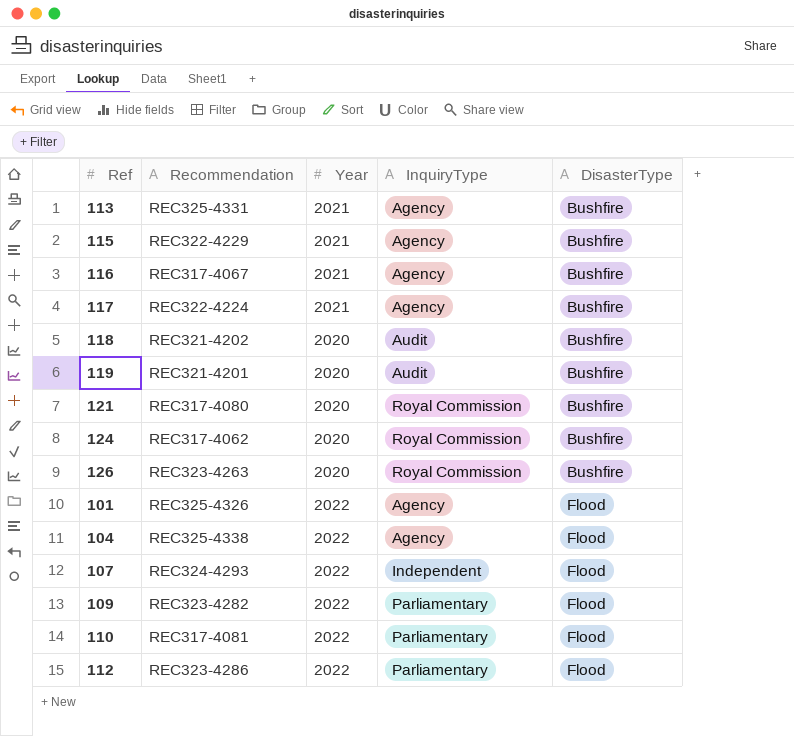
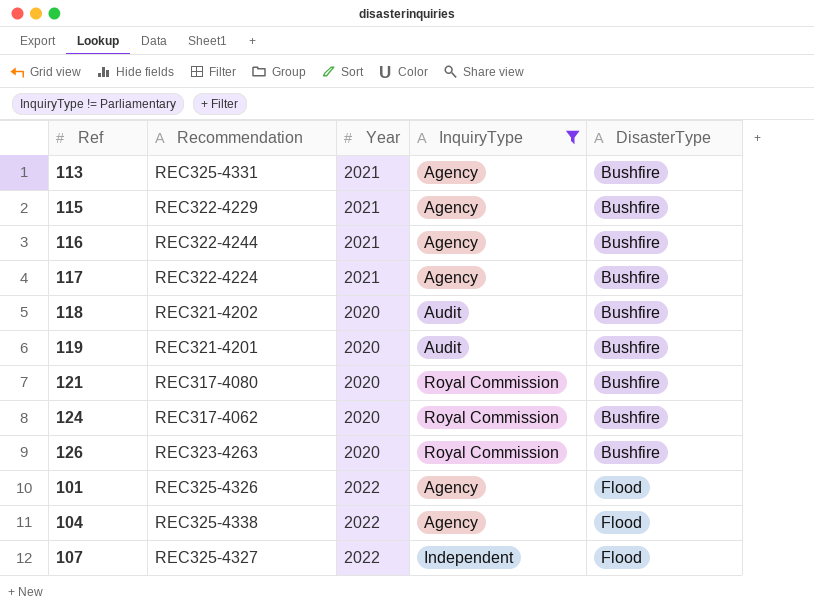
filter: none -> InquiryType != Parliamentary
116 | Recommendation: REC317-4067 -> REC322-4244
107 | Recommendation: REC324-4293 -> REC325-4327

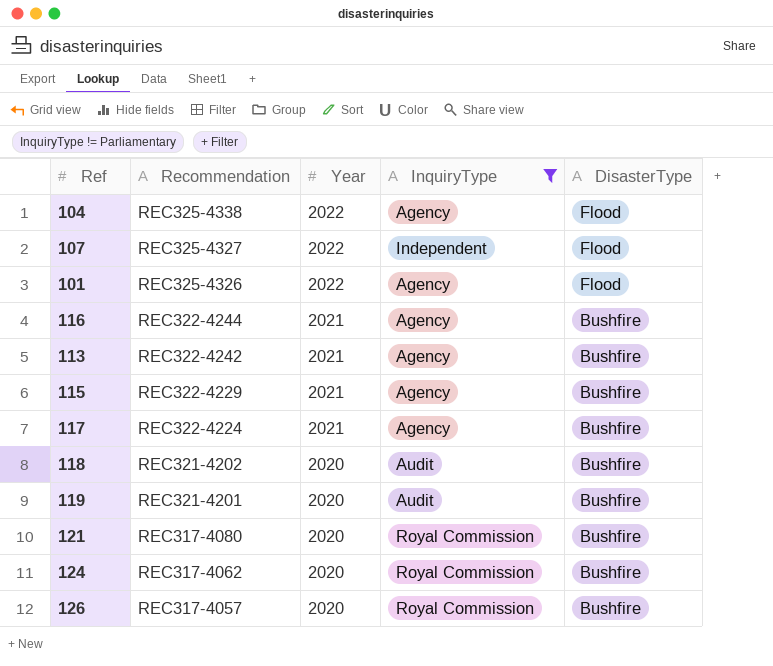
row order: DisasterType ascending -> Recommendation descending
113 | Recommendation: REC325-4331 -> REC322-4242
126 | Recommendation: REC323-4263 -> REC317-4057

